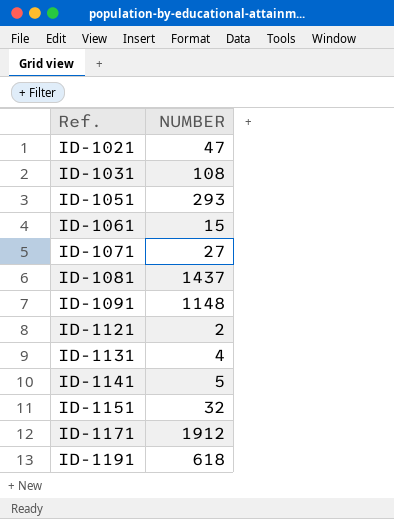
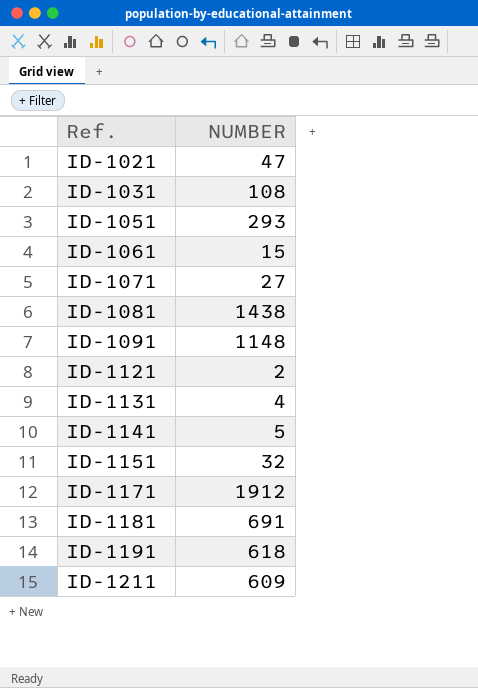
ID-1081 | NUMBER: 1437 -> 1438
row ID-1181: none -> 691
row ID-1211: none -> 609

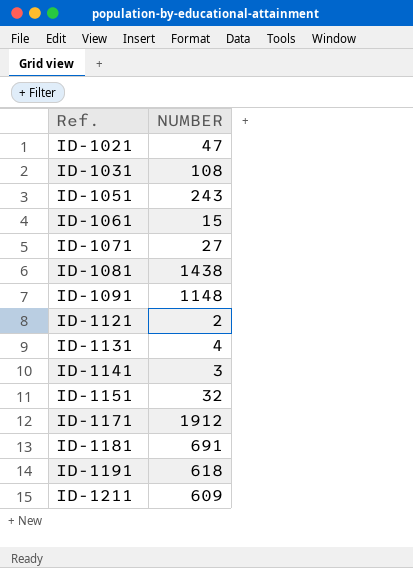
ID-1051 | NUMBER: 293 -> 243
ID-1141 | NUMBER: 5 -> 3

